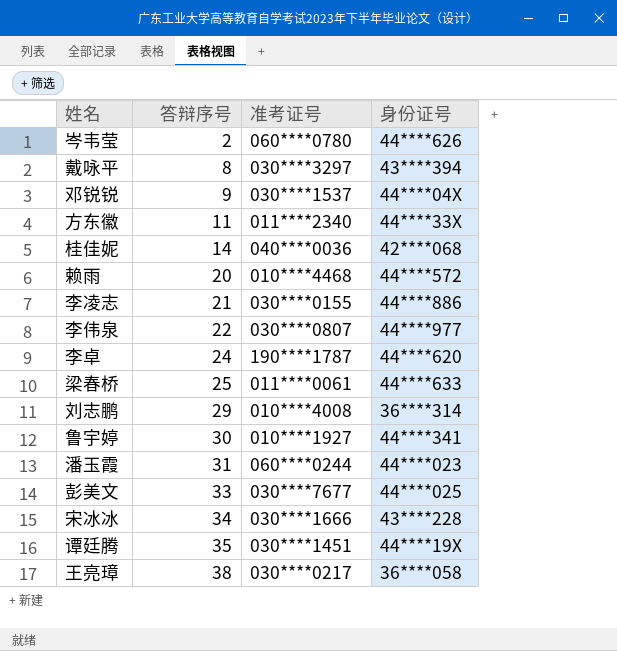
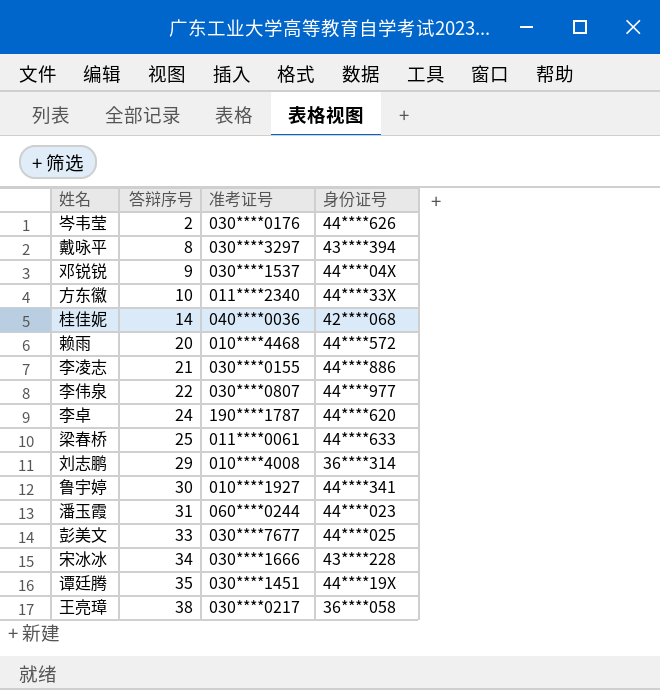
岑韦莹 | 准考证号: 060****0780 -> 030****0176
方东徽 | 答辩序号: 11 -> 10

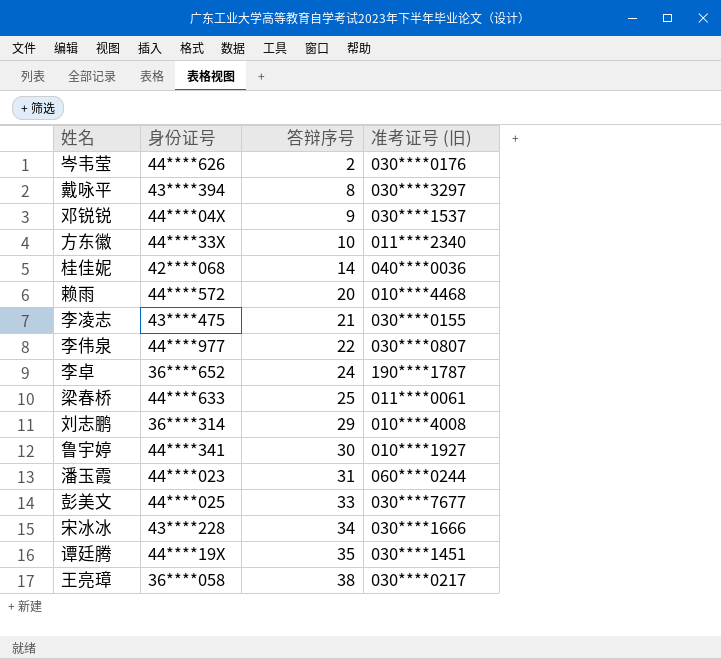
column 身份证号 | position: 4 -> 2
column name: 准考证号 -> 准考证号 (旧)
李凌志 | 身份证号: 44****886 -> 43****475
李卓 | 身份证号: 44****620 -> 36****652

